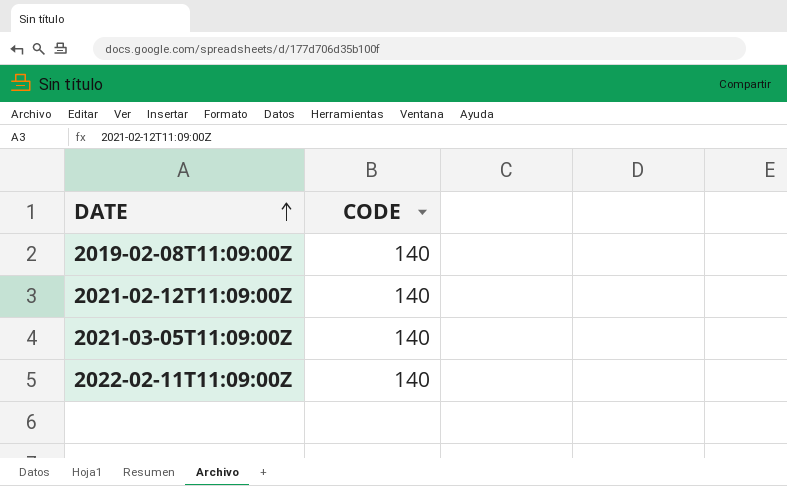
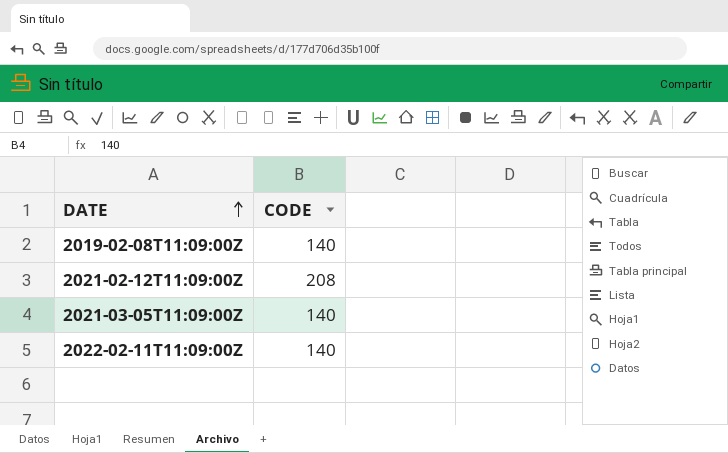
2021-02-12T11:09:00Z | CODE: 140 -> 208

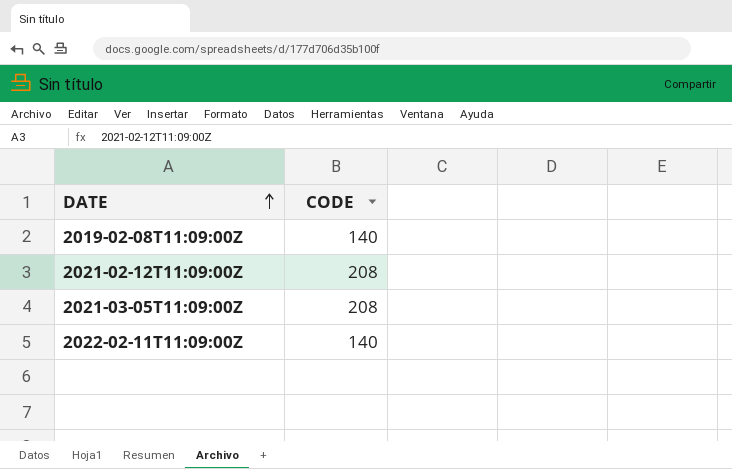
2021-03-05T11:09:00Z | CODE: 140 -> 208

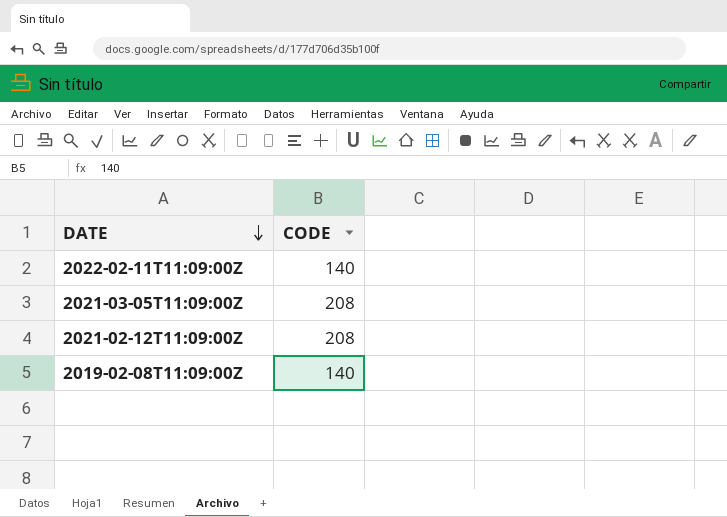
row order: DATE ascending -> DATE descending

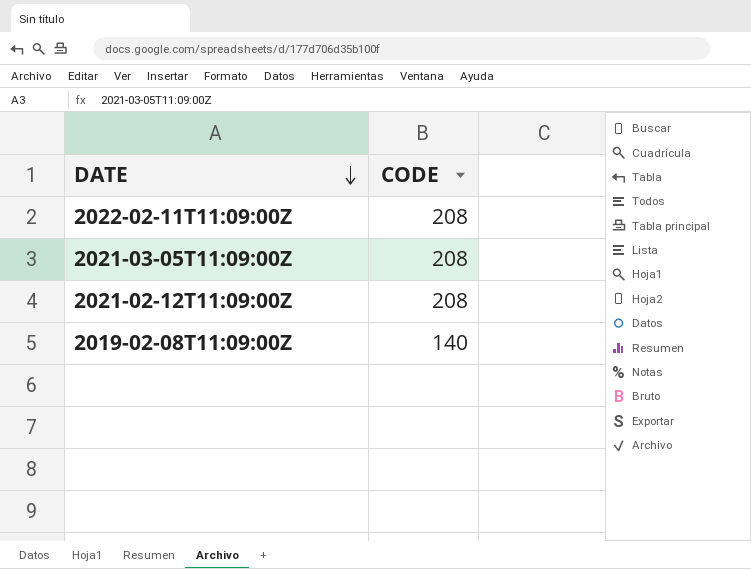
2022-02-11T11:09:00Z | CODE: 140 -> 208

